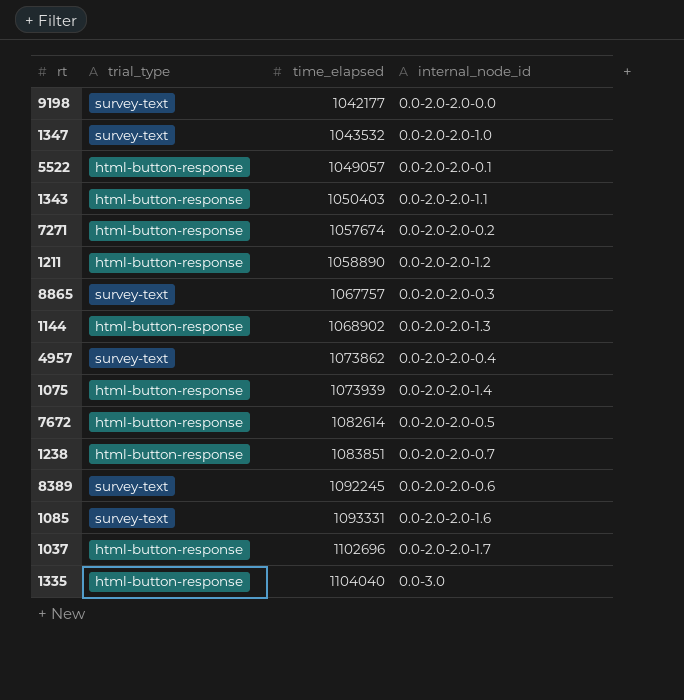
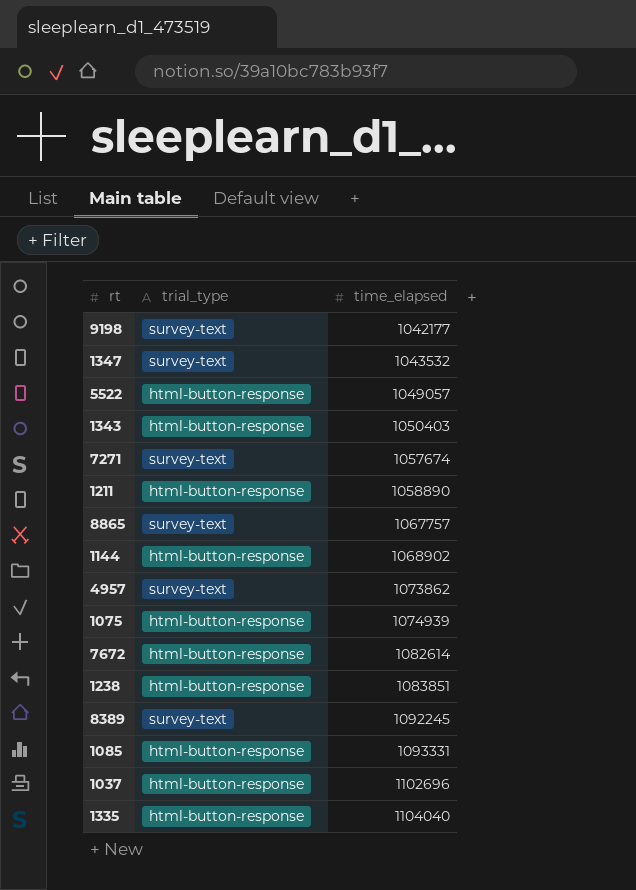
column internal_node_id | position: 4 -> none
7271 | trial_type: html-button-response -> survey-text
1075 | time_elapsed: 1073939 -> 1074939
1085 | trial_type: survey-text -> html-button-response

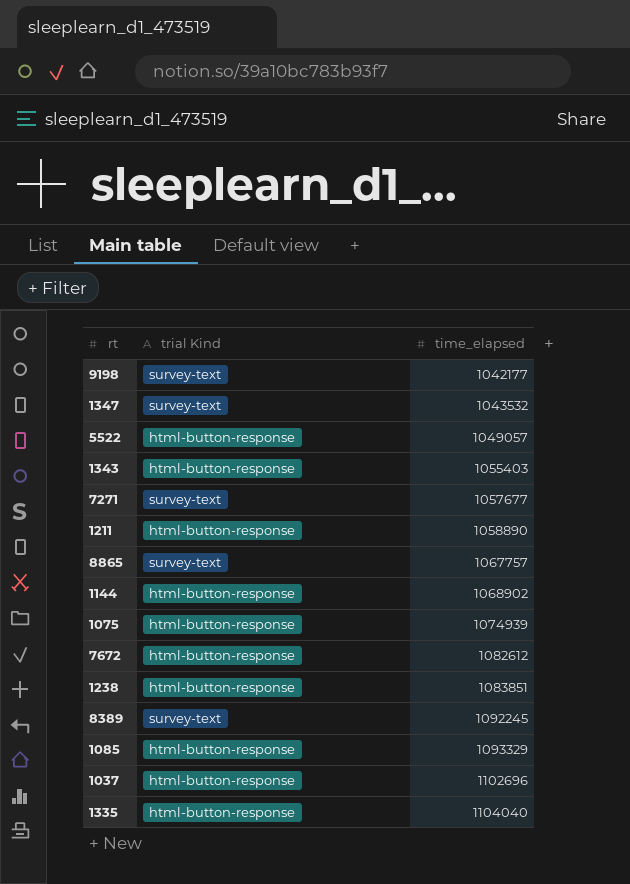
column name: trial_type -> trial Kind
row 4957: survey-text | 1073862 -> none
1343 | time_elapsed: 1050403 -> 1055403
7271 | time_elapsed: 1057674 -> 1057677
7672 | time_elapsed: 1082614 -> 1082612
1085 | time_elapsed: 1093331 -> 1093329

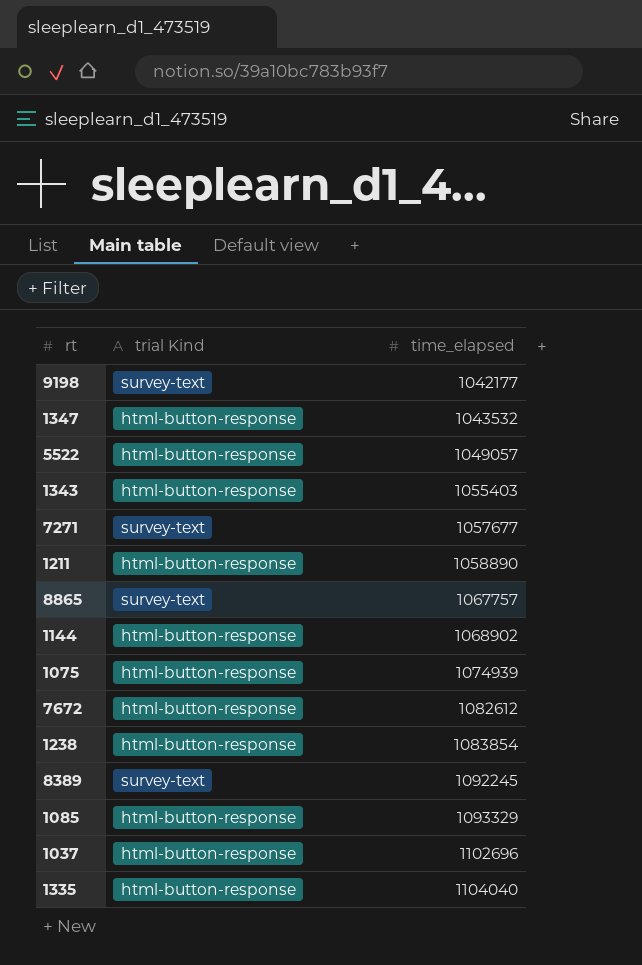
1347 | trial Kind: survey-text -> html-button-response
1238 | time_elapsed: 1083851 -> 1083854

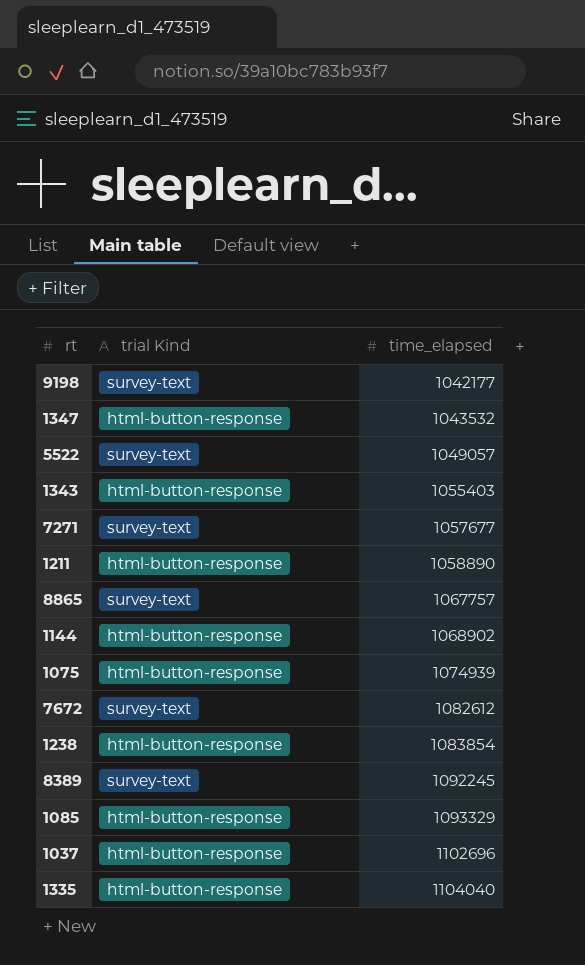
5522 | trial Kind: html-button-response -> survey-text
7672 | trial Kind: html-button-response -> survey-text

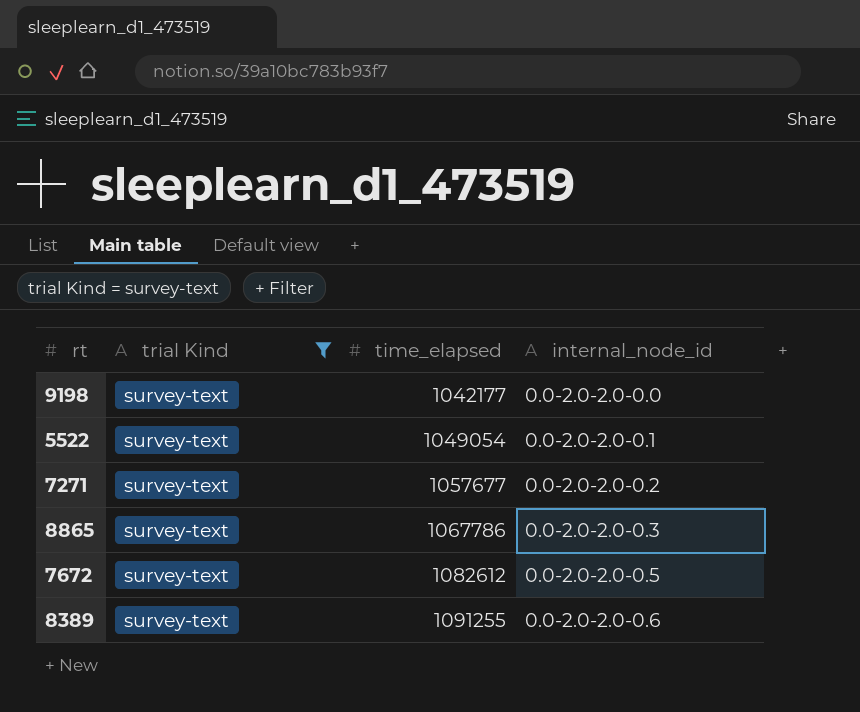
filter: none -> trial Kind = survey-text
column internal_node_id | position: none -> 4
5522 | time_elapsed: 1049057 -> 1049054
8865 | time_elapsed: 1067757 -> 1067786
8389 | time_elapsed: 1092245 -> 1091255

